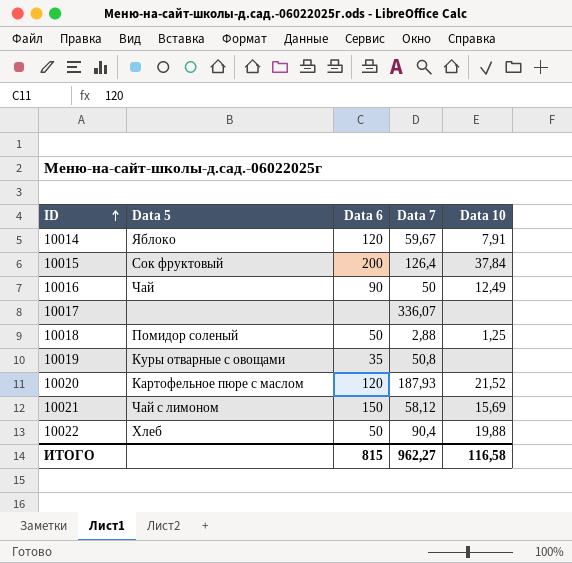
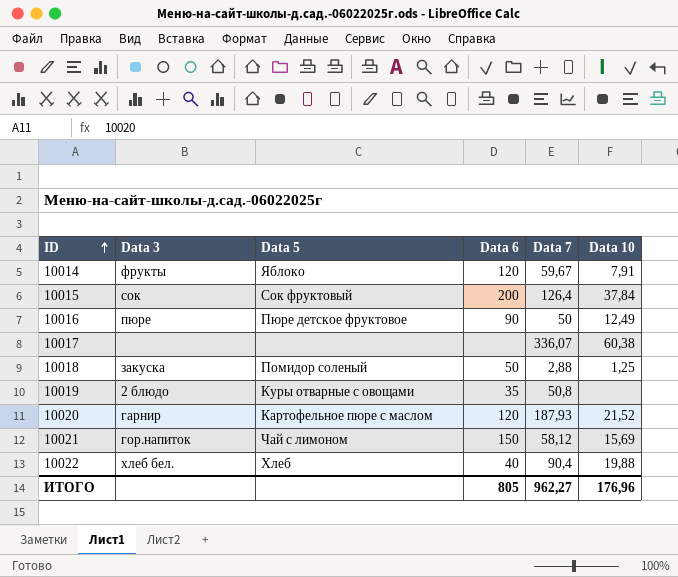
column Data 3 | position: none -> 2
10016 | Data 5: Чай -> Пюре детское фруктовое
10017 | Data 10: none -> 60,38
10022 | Data 6: 50 -> 40
ИТОГО | Data 6: 815 -> 805
ИТОГО | Data 10: 116,58 -> 176,96

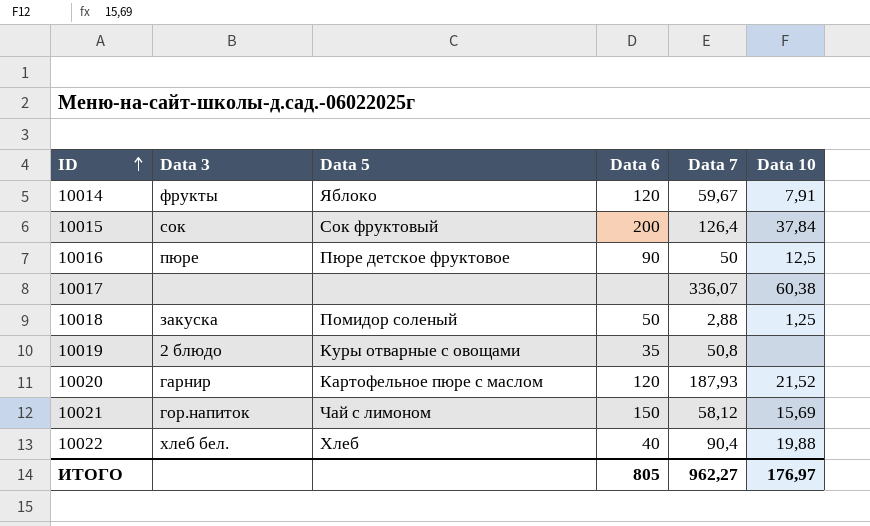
10016 | Data 10: 12,49 -> 12,5
ИТОГО | Data 10: 176,96 -> 176,97

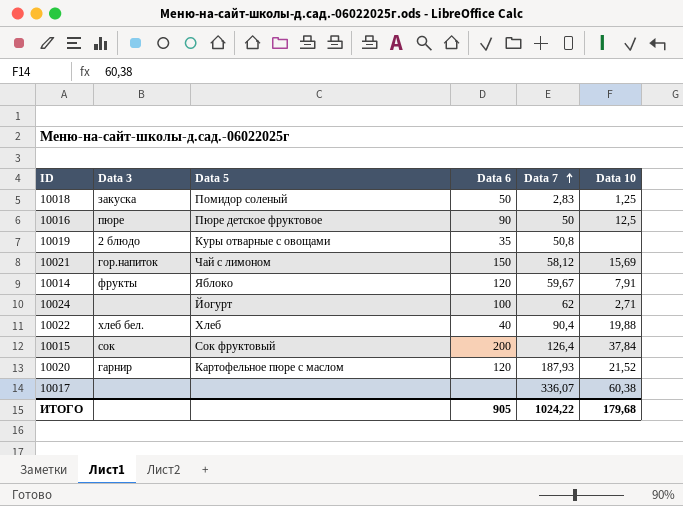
row order: ID ascending -> Data 7 ascending
10018 | Data 7: 2,88 -> 2,83
row 10024: none -> none | Йогурт | 100 | 62 | 2,71
ИТОГО | Data 6: 805 -> 905
ИТОГО | Data 7: 962,27 -> 1024,22
ИТОГО | Data 10: 176,97 -> 179,68

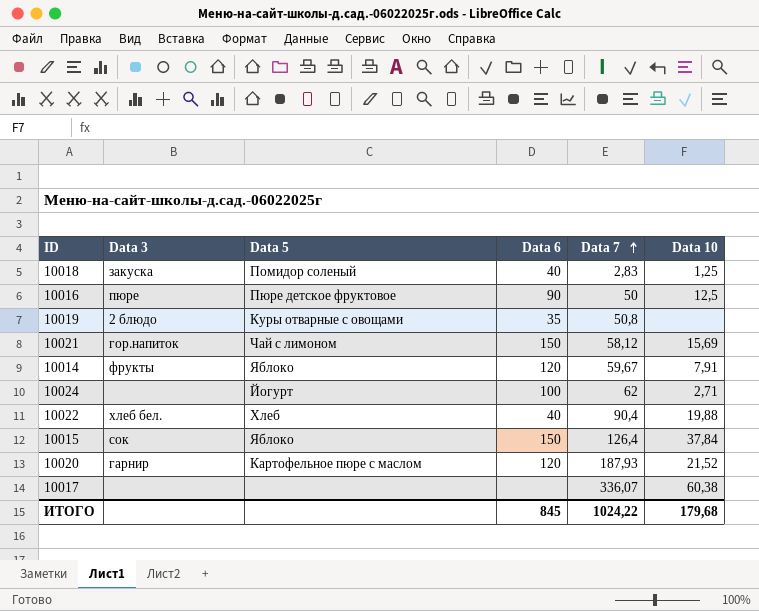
10018 | Data 6: 50 -> 40
10015 | Data 5: Сок фруктовый -> Яблоко
10015 | Data 6: 200 -> 150
ИТОГО | Data 6: 905 -> 845

